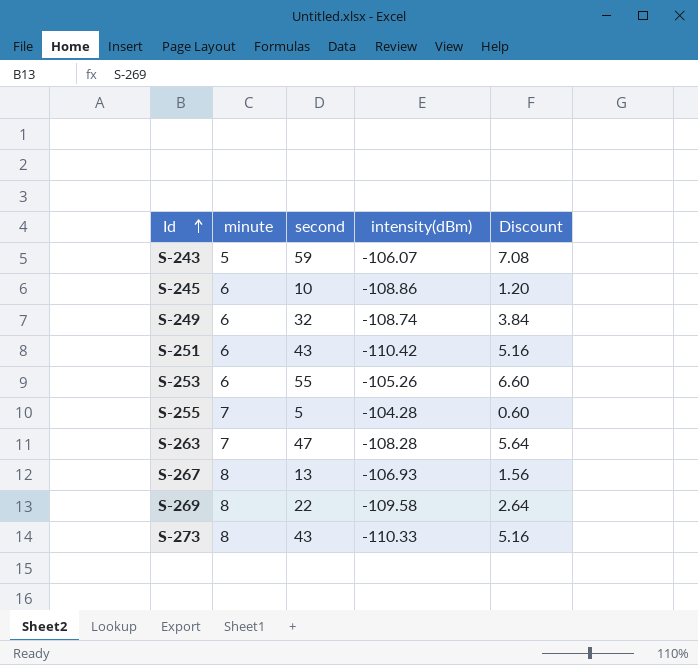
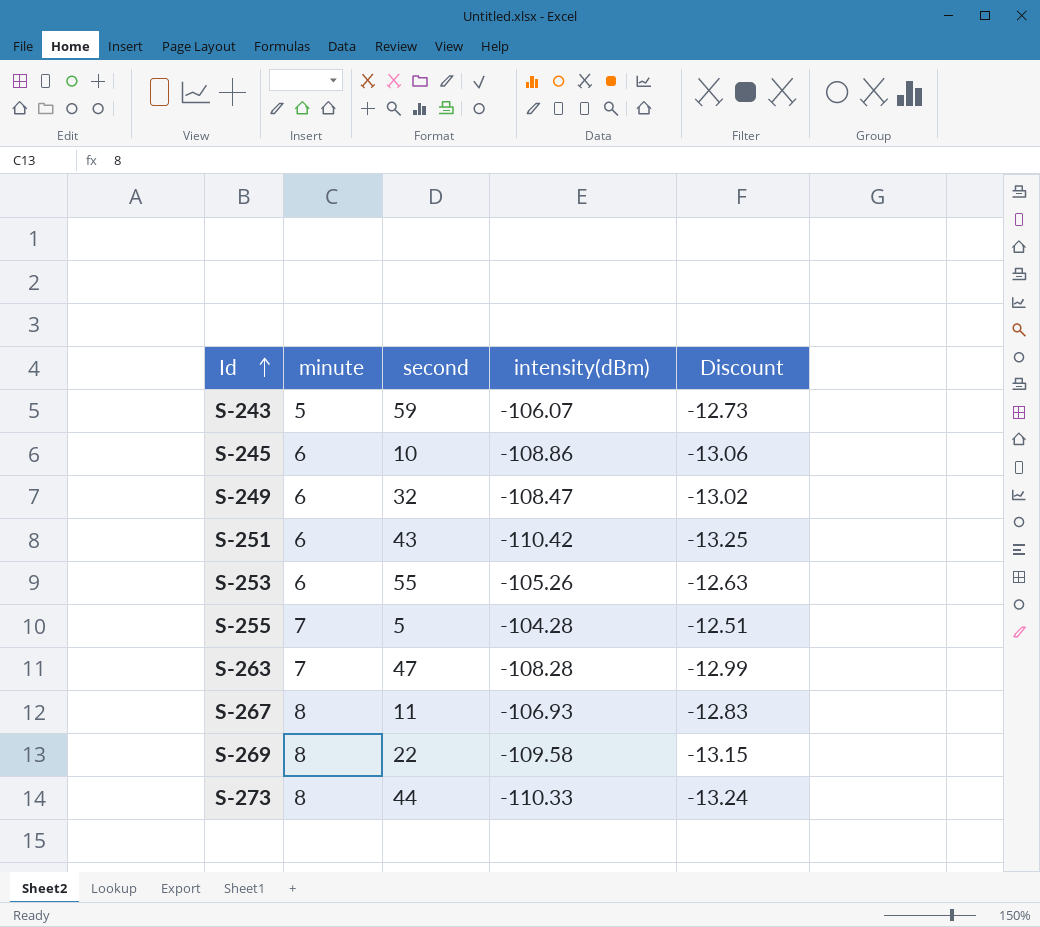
column Discount | formula: [second] * 0.12 -> [intensity(dBm)] * 0.12
S-249 | intensity(dBm): -108.74 -> -108.47
S-267 | second: 13 -> 11
S-273 | second: 43 -> 44

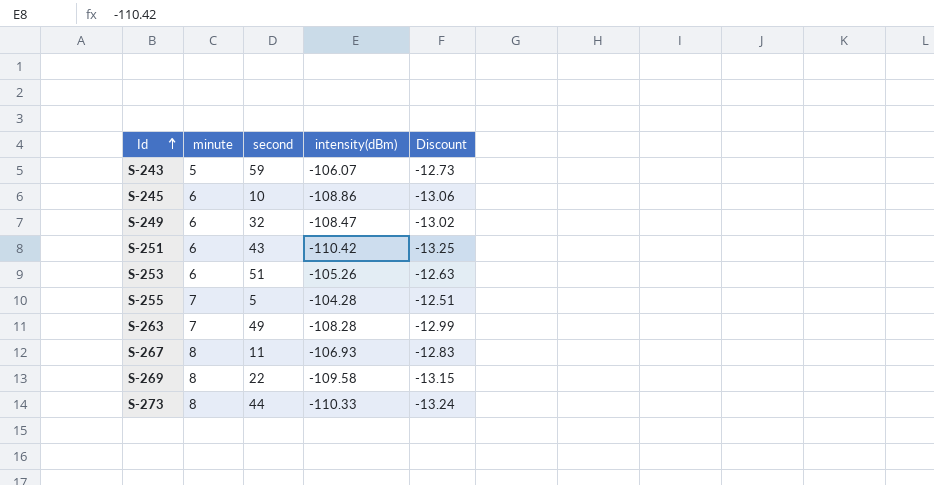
S-253 | second: 55 -> 51
S-263 | second: 47 -> 49

